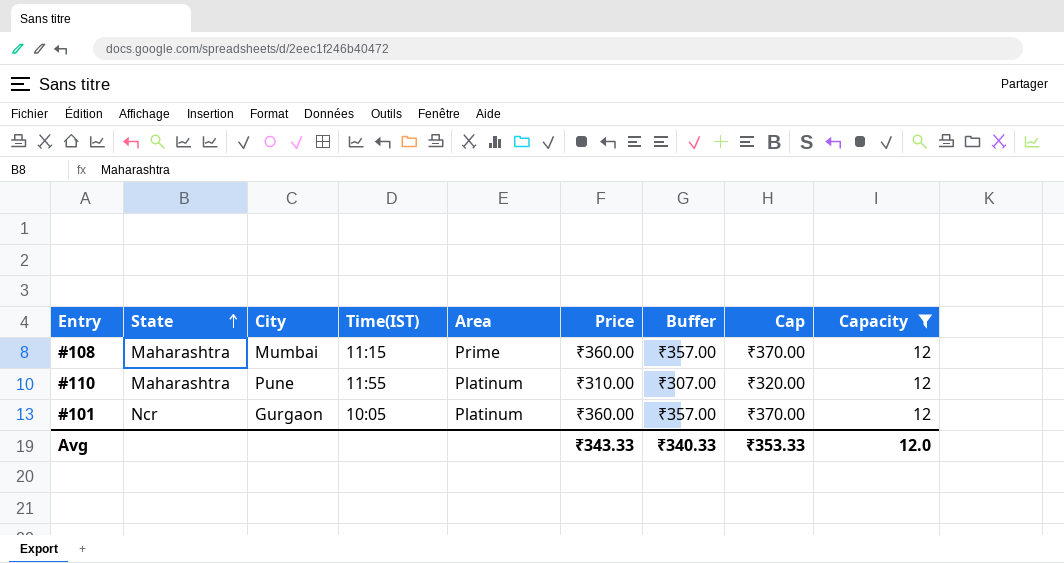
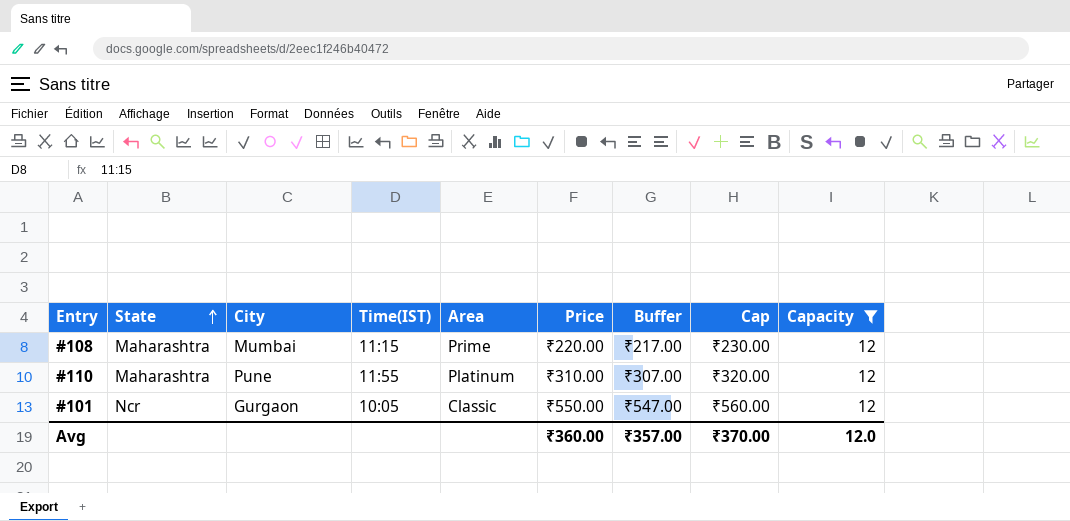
#108 | Price: ₹360.00 -> ₹220.00
#108 | Buffer: ₹357.00 -> ₹217.00
#108 | Cap: ₹370.00 -> ₹230.00
#101 | Area: Platinum -> Classic
#101 | Price: ₹360.00 -> ₹550.00
#101 | Buffer: ₹357.00 -> ₹547.00
#101 | Cap: ₹370.00 -> ₹560.00
Avg | Price: ₹343.33 -> ₹360.00
Avg | Buffer: ₹340.33 -> ₹357.00
Avg | Cap: ₹353.33 -> ₹370.00

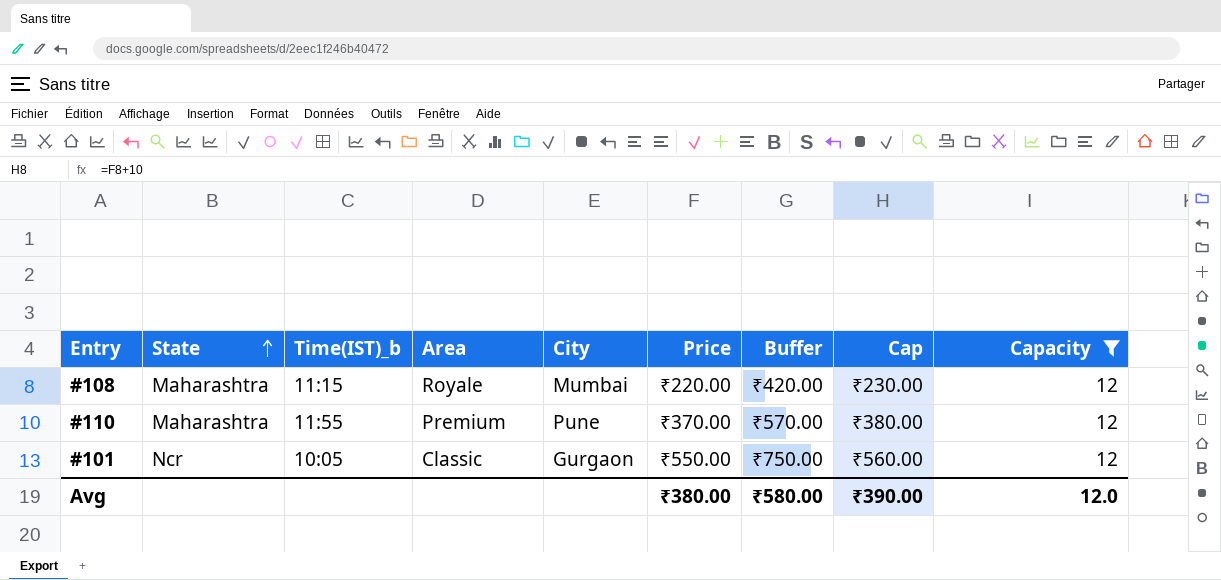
column name: Time(IST) -> Time(IST)_b
column City | position: 3 -> 5
column Buffer | formula: [Price] - 3 -> [Price] + 200
#108 | Area: Prime -> Royale
#110 | Area: Platinum -> Premium
#110 | Price: ₹310.00 -> ₹370.00
#110 | Cap: ₹320.00 -> ₹380.00
Avg | Price: ₹360.00 -> ₹380.00
Avg | Buffer: ₹357.00 -> ₹580.00
Avg | Cap: ₹370.00 -> ₹390.00

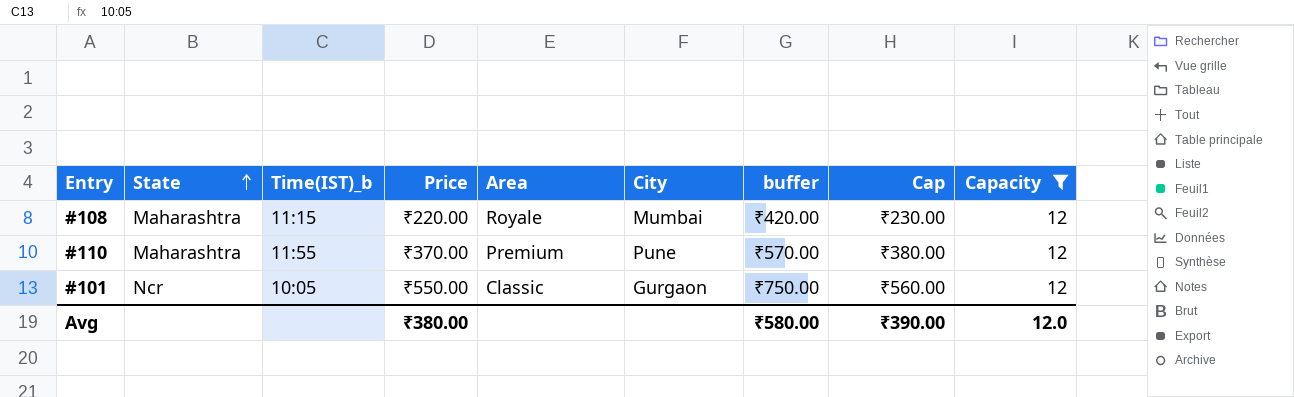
column Price | position: 6 -> 4
column name: Buffer -> buffer

